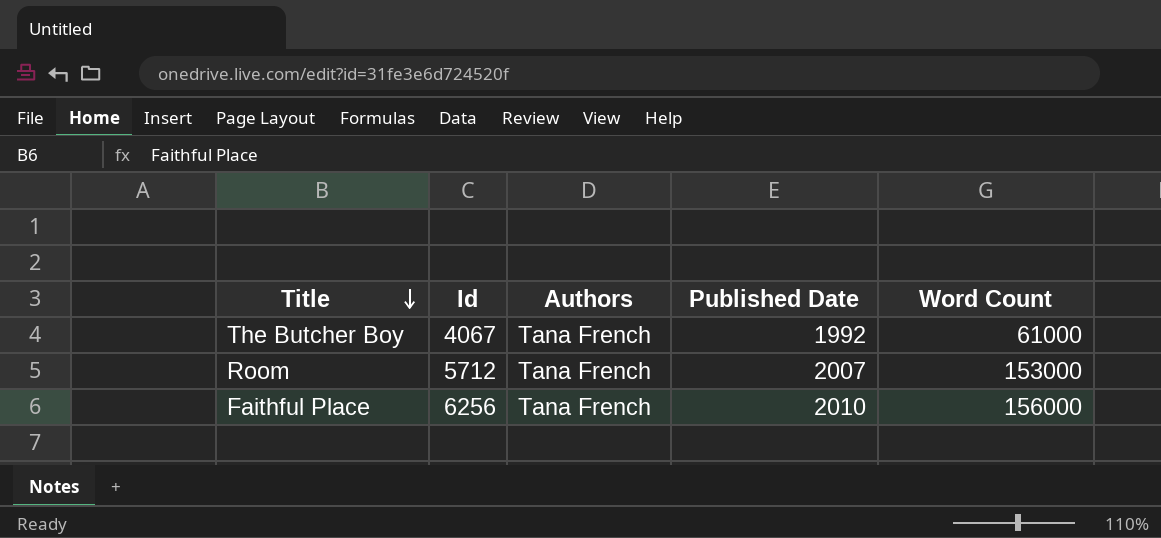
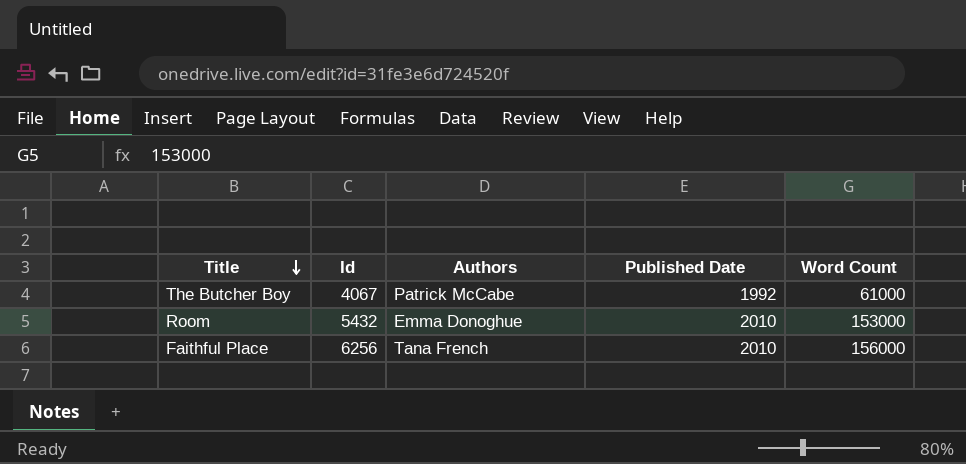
The Butcher Boy | Authors: Tana French -> Patrick McCabe
Room | Id: 5712 -> 5432
Room | Authors: Tana French -> Emma Donoghue
Room | Published Date: 2007 -> 2010

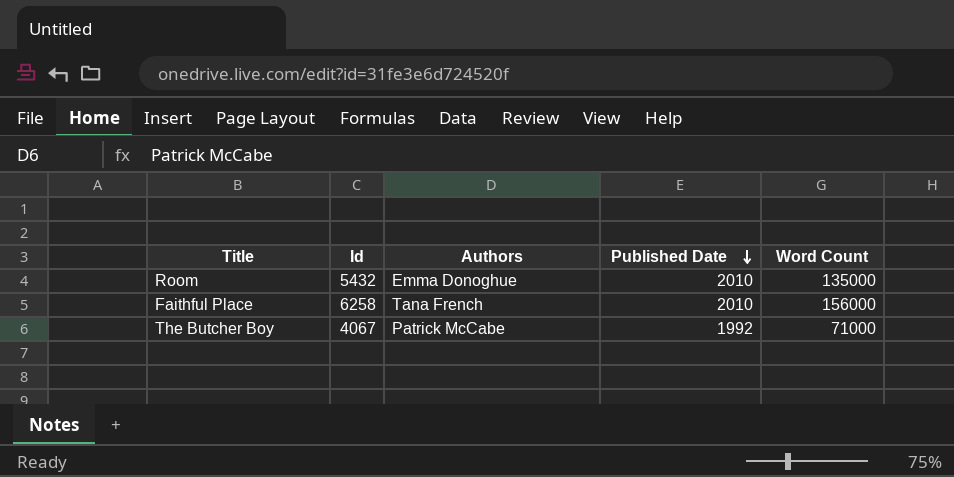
row order: Title descending -> Published Date descending
Room | Word Count: 153000 -> 135000
Faithful Place | Id: 6256 -> 6258
The Butcher Boy | Word Count: 61000 -> 71000

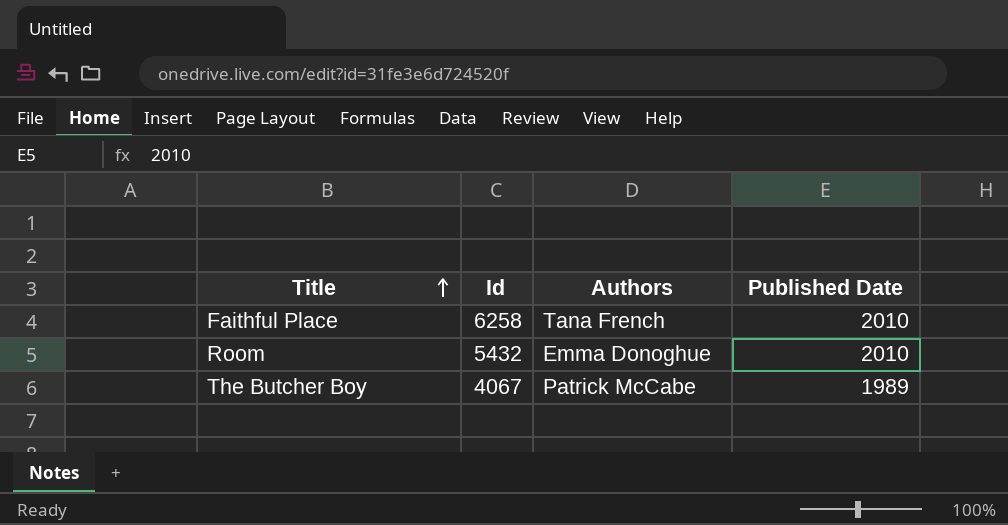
row order: Published Date descending -> Title ascending
column Word Count | position: 5 -> none
The Butcher Boy | Published Date: 1992 -> 1989

